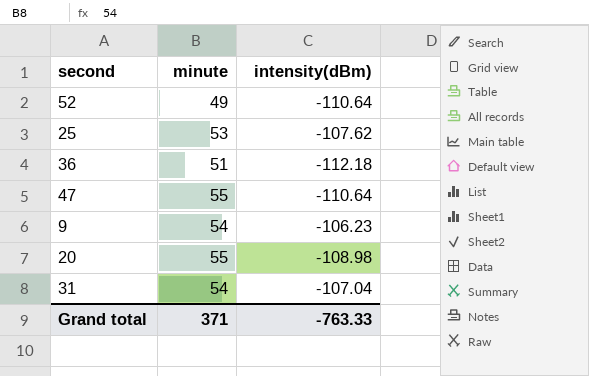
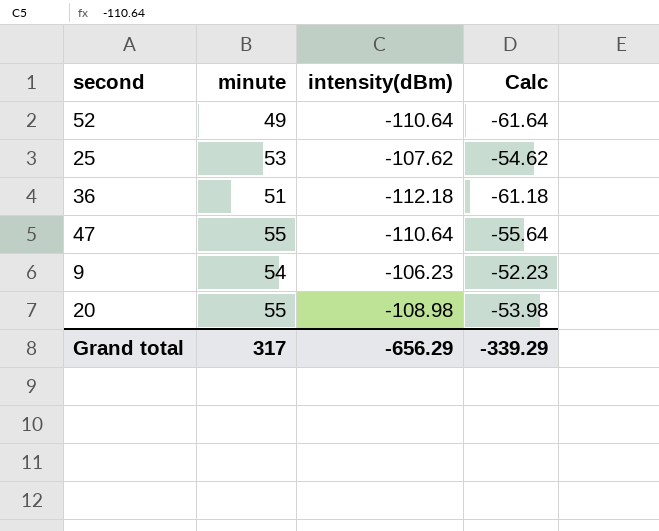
column Calc | formula: none -> [minute] + [intensity(dBm)]
row 31: 54 | -107.04 -> none
Grand total | minute: 371 -> 317
Grand total | intensity(dBm): -763.33 -> -656.29

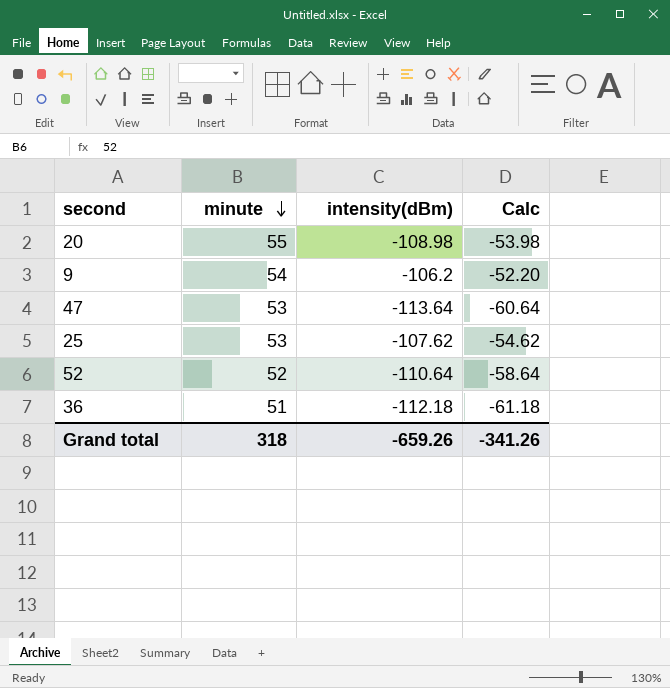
row order: none -> minute descending
9 | intensity(dBm): -106.23 -> -106.2
9 | Calc: -52.23 -> -52.20
47 | minute: 55 -> 53
47 | intensity(dBm): -110.64 -> -113.64
47 | Calc: -55.64 -> -60.64
52 | minute: 49 -> 52
52 | Calc: -61.64 -> -58.64
Grand total | minute: 317 -> 318
Grand total | intensity(dBm): -656.29 -> -659.26
Grand total | Calc: -339.29 -> -341.26

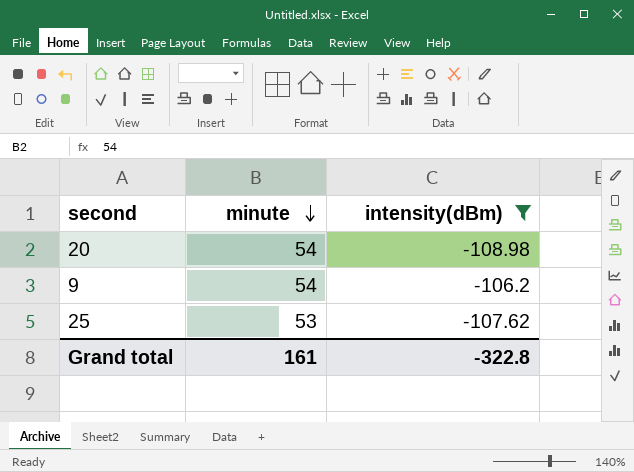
filter: none -> intensity(dBm) >= -108.98
column Calc | formula: [minute] + [intensity(dBm)] -> none
20 | minute: 55 -> 54
Grand total | minute: 318 -> 161
Grand total | intensity(dBm): -659.26 -> -322.8

